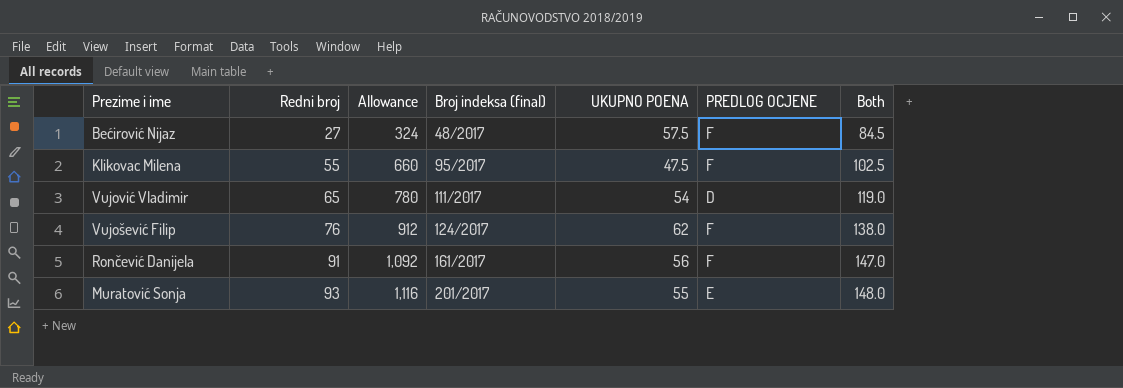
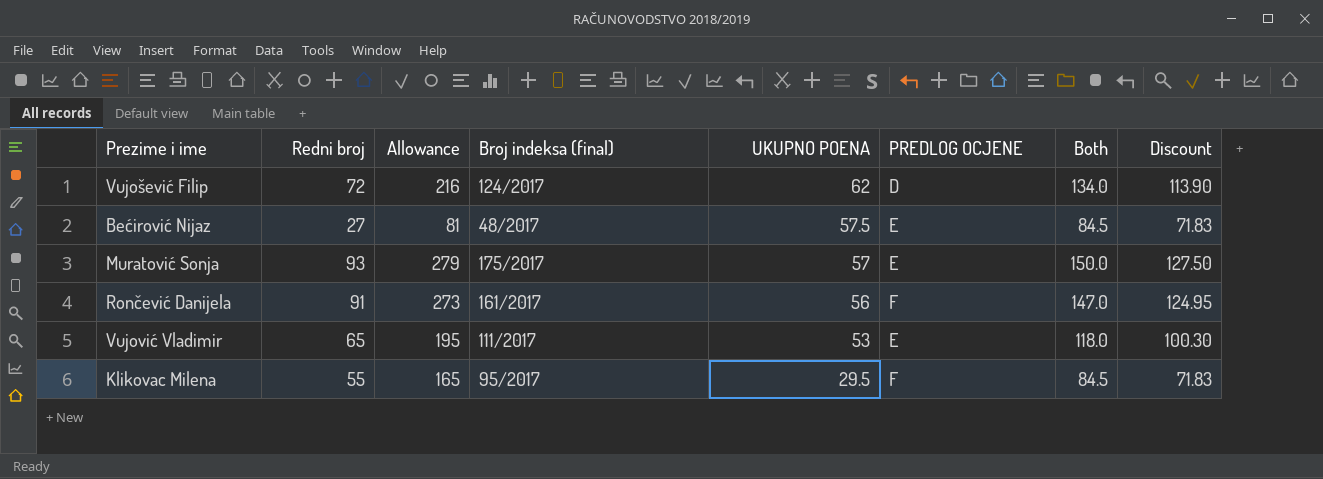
row order: Redni broj ascending -> UKUPNO POENA descending
column Allowance | formula: [Redni broj] * 12 -> [Redni broj] * 3
column Discount | formula: none -> [Both] * 0.85
Vujošević Filip | Redni broj: 76 -> 72
Vujošević Filip | PREDLOG OCJENE: F -> D
Vujošević Filip | Both: 138.0 -> 134.0
Bećirović Nijaz | PREDLOG OCJENE: F -> E
Muratović Sonja | Broj indeksa (final): 201/2017 -> 175/2017
Muratović Sonja | UKUPNO POENA: 55 -> 57
Muratović Sonja | Both: 148.0 -> 150.0
Vujović Vladimir | UKUPNO POENA: 54 -> 53
Vujović Vladimir | PREDLOG OCJENE: D -> E
Vujović Vladimir | Both: 119.0 -> 118.0
Klikovac Milena | UKUPNO POENA: 47.5 -> 29.5
Klikovac Milena | Both: 102.5 -> 84.5

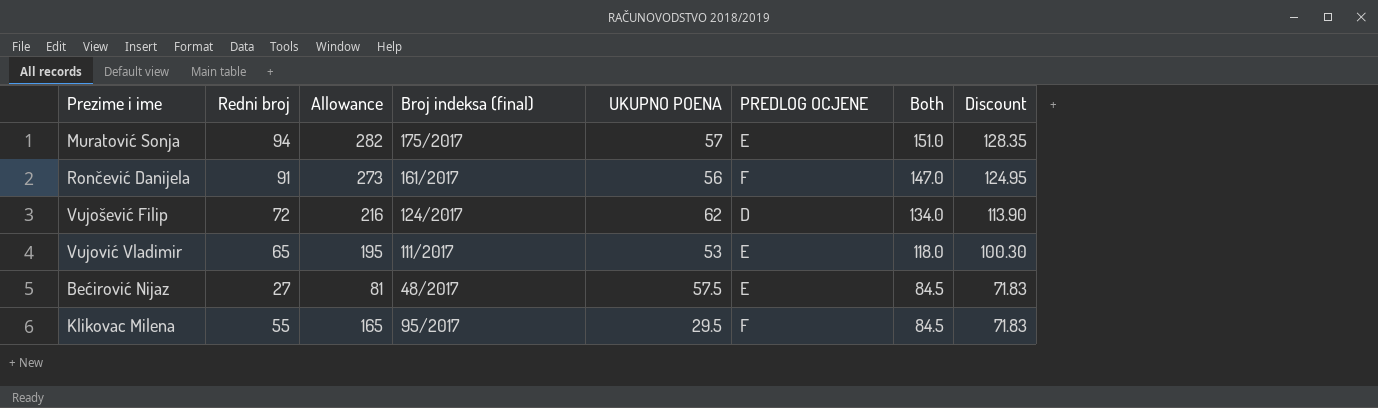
row order: UKUPNO POENA descending -> Both descending
Muratović Sonja | Redni broj: 93 -> 94
Muratović Sonja | Allowance: 279 -> 282
Muratović Sonja | Both: 150.0 -> 151.0
Muratović Sonja | Discount: 127.50 -> 128.35

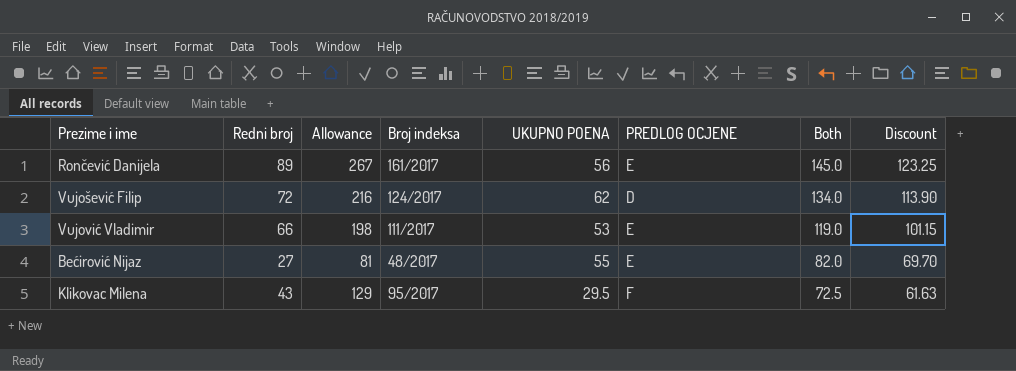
column name: Broj indeksa (final) -> Broj indeksa
row Muratović Sonja: 94 | 282 | 175/2017 | 57 | E | 151.0 | 128.35 -> none
Rončević Danijela | Redni broj: 91 -> 89
Rončević Danijela | Allowance: 273 -> 267
Rončević Danijela | PREDLOG OCJENE: F -> E
Rončević Danijela | Both: 147.0 -> 145.0
Rončević Danijela | Discount: 124.95 -> 123.25
Vujović Vladimir | Redni broj: 65 -> 66
Vujović Vladimir | Allowance: 195 -> 198
Vujović Vladimir | Both: 118.0 -> 119.0
Vujović Vladimir | Discount: 100.30 -> 101.15
Bećirović Nijaz | UKUPNO POENA: 57.5 -> 55
Bećirović Nijaz | Both: 84.5 -> 82.0
Bećirović Nijaz | Discount: 71.83 -> 69.70
Klikovac Milena | Redni broj: 55 -> 43
Klikovac Milena | Allowance: 165 -> 129
Klikovac Milena | Both: 84.5 -> 72.5
Klikovac Milena | Discount: 71.83 -> 61.63

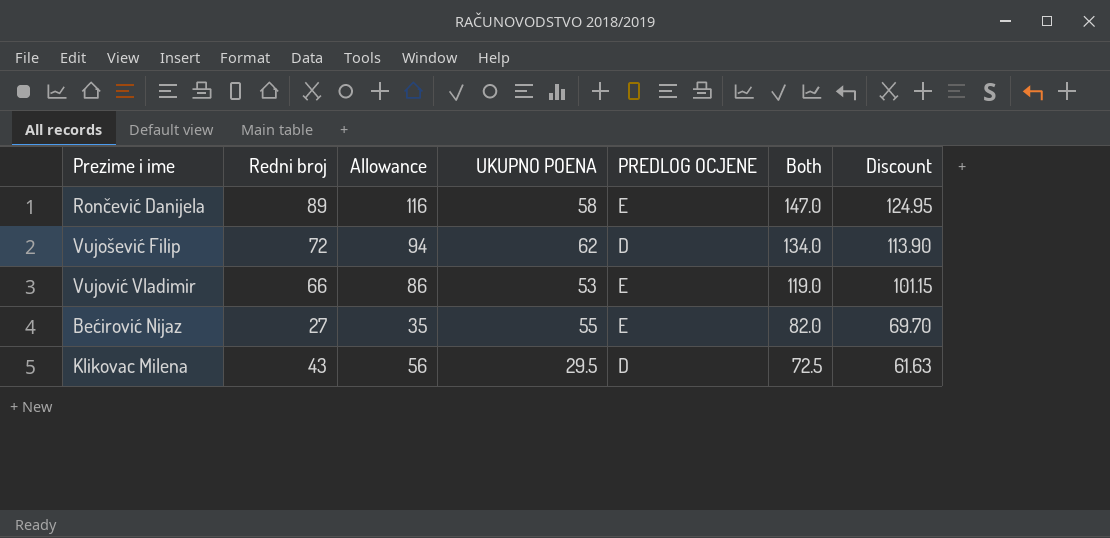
column Broj indeksa | position: 4 -> none
column Allowance | formula: [Redni broj] * 3 -> [Redni broj] * 1.3
Rončević Danijela | UKUPNO POENA: 56 -> 58
Rončević Danijela | Both: 145.0 -> 147.0
Rončević Danijela | Discount: 123.25 -> 124.95
Klikovac Milena | PREDLOG OCJENE: F -> D

